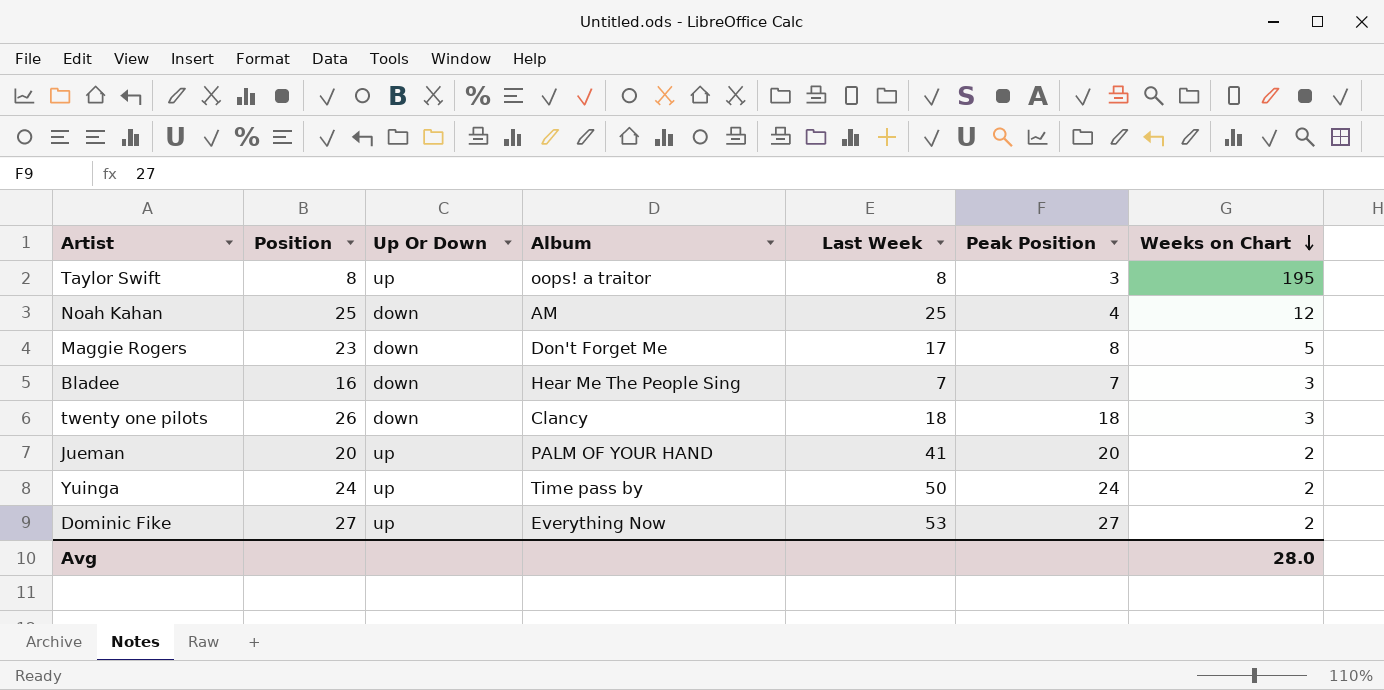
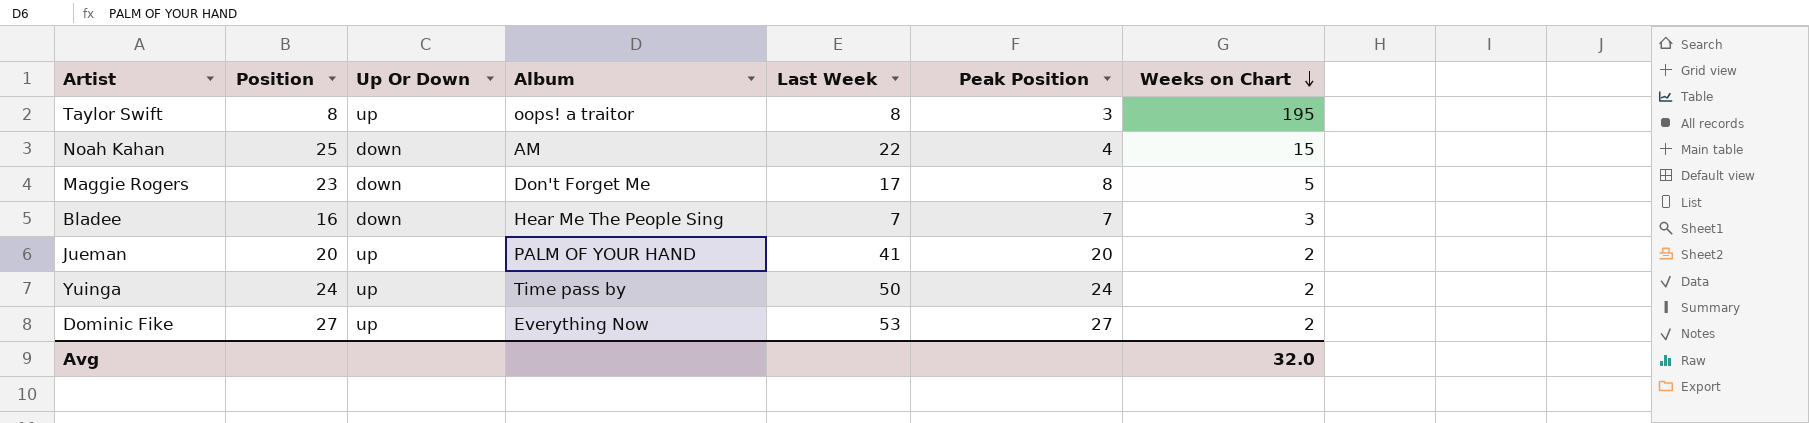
row twenty one pilots: 26 | down | Clancy | 18 | 18 | 3 -> none
Noah Kahan | Last Week: 25 -> 22
Noah Kahan | Weeks on Chart: 12 -> 15
Avg | Weeks on Chart: 28.0 -> 32.0

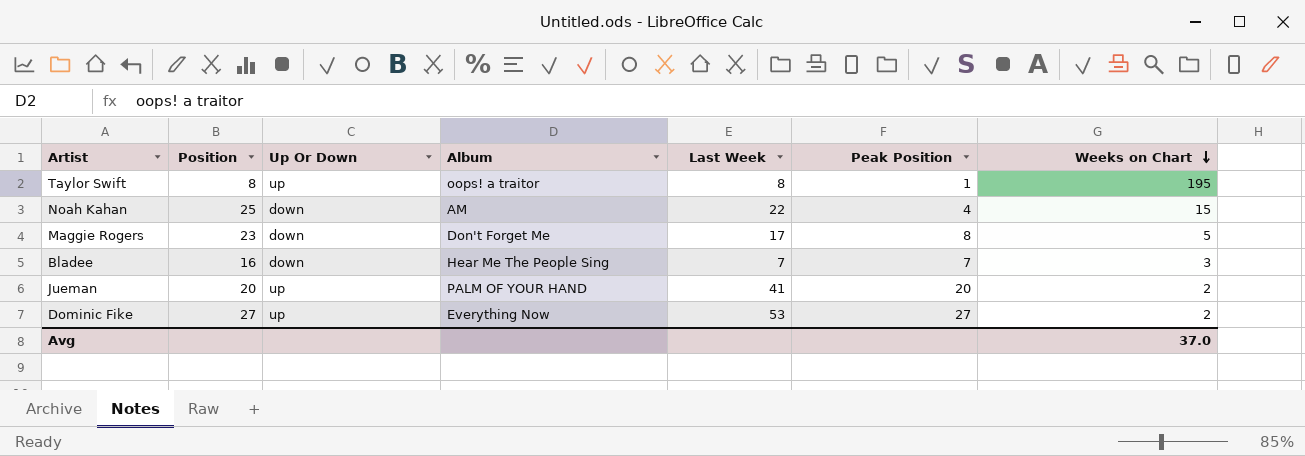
row Yuinga: 24 | up | Time pass by | 50 | 24 | 2 -> none
Taylor Swift | Peak Position: 3 -> 1
Avg | Weeks on Chart: 32.0 -> 37.0

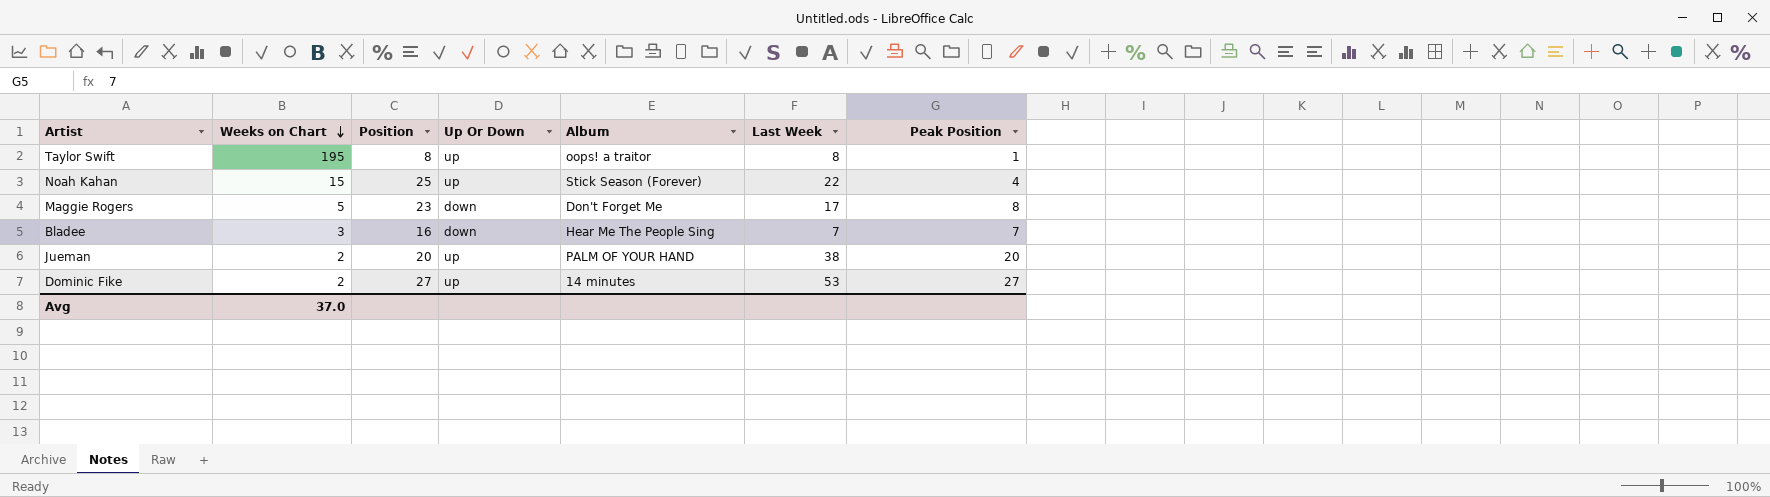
column Weeks on Chart | position: 7 -> 2
Noah Kahan | Up Or Down: down -> up
Noah Kahan | Album: AM -> Stick Season (Forever)
Jueman | Last Week: 41 -> 38
Dominic Fike | Album: Everything Now -> 14 minutes

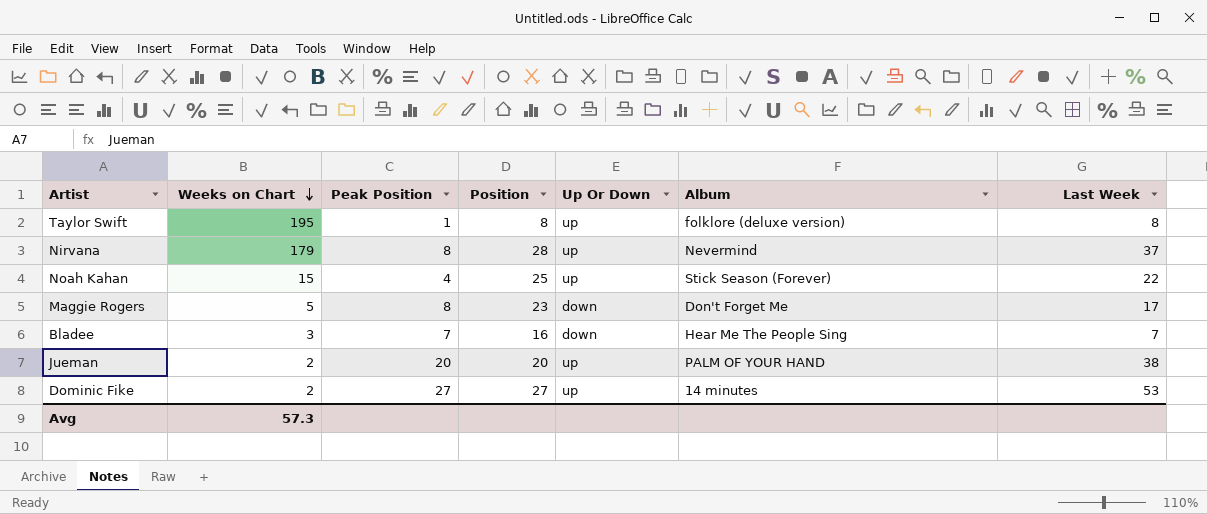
column Peak Position | position: 7 -> 3
Taylor Swift | Album: oops! a traitor -> folklore (deluxe version)
row Nirvana: none -> 179 | 8 | 28 | up | Nevermind | 37
Avg | Weeks on Chart: 37.0 -> 57.3

